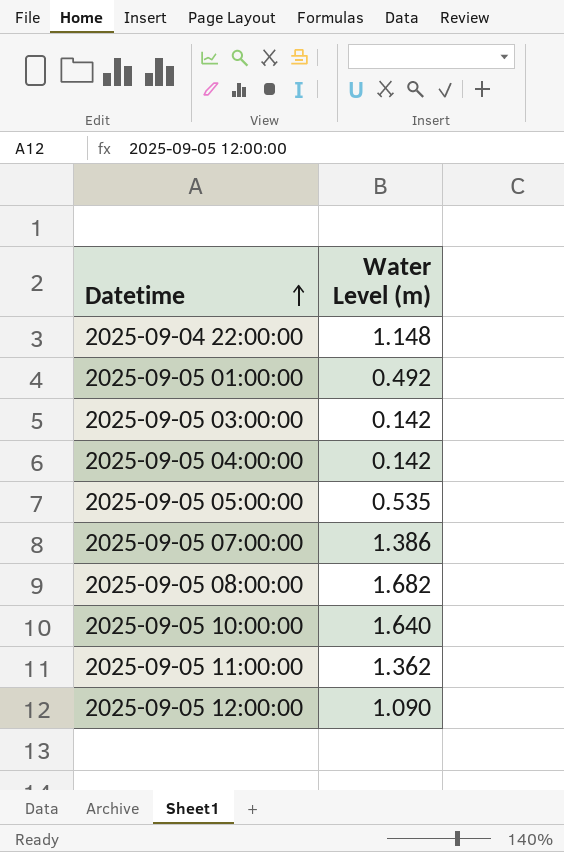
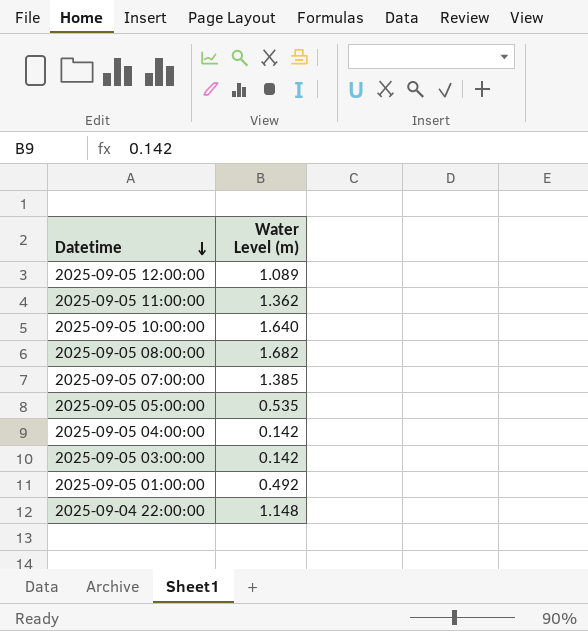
row order: Datetime ascending -> Datetime descending
2025-09-05 12:00:00 | Water Level (m): 1.090 -> 1.089
2025-09-05 07:00:00 | Water Level (m): 1.386 -> 1.385

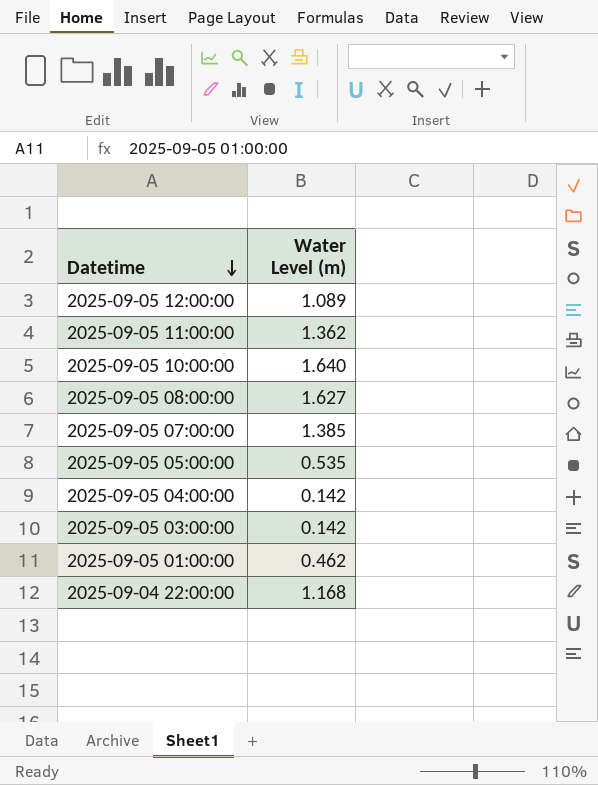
2025-09-05 08:00:00 | Water Level (m): 1.682 -> 1.627
2025-09-05 01:00:00 | Water Level (m): 0.492 -> 0.462
2025-09-04 22:00:00 | Water Level (m): 1.148 -> 1.168

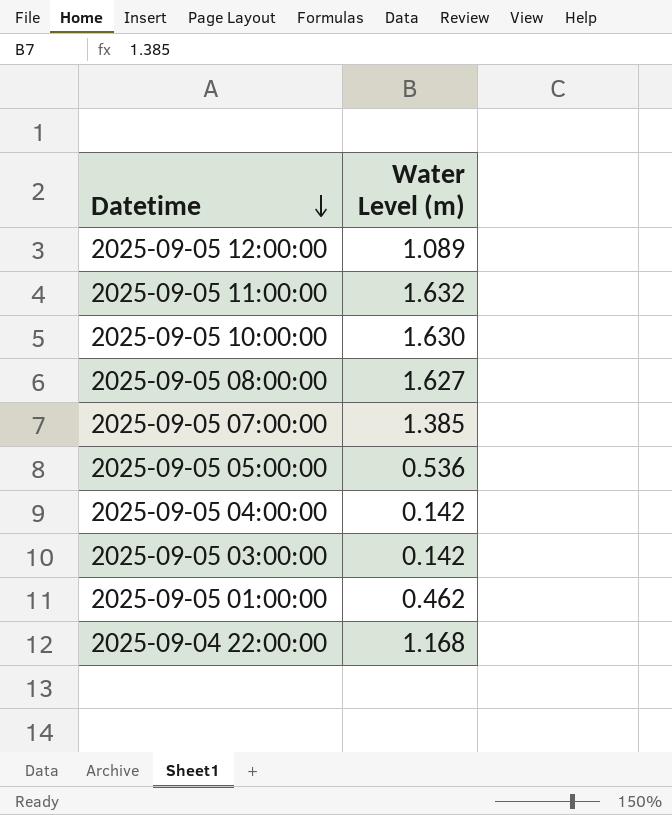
2025-09-05 11:00:00 | Water Level (m): 1.362 -> 1.632
2025-09-05 10:00:00 | Water Level (m): 1.640 -> 1.630
2025-09-05 05:00:00 | Water Level (m): 0.535 -> 0.536

